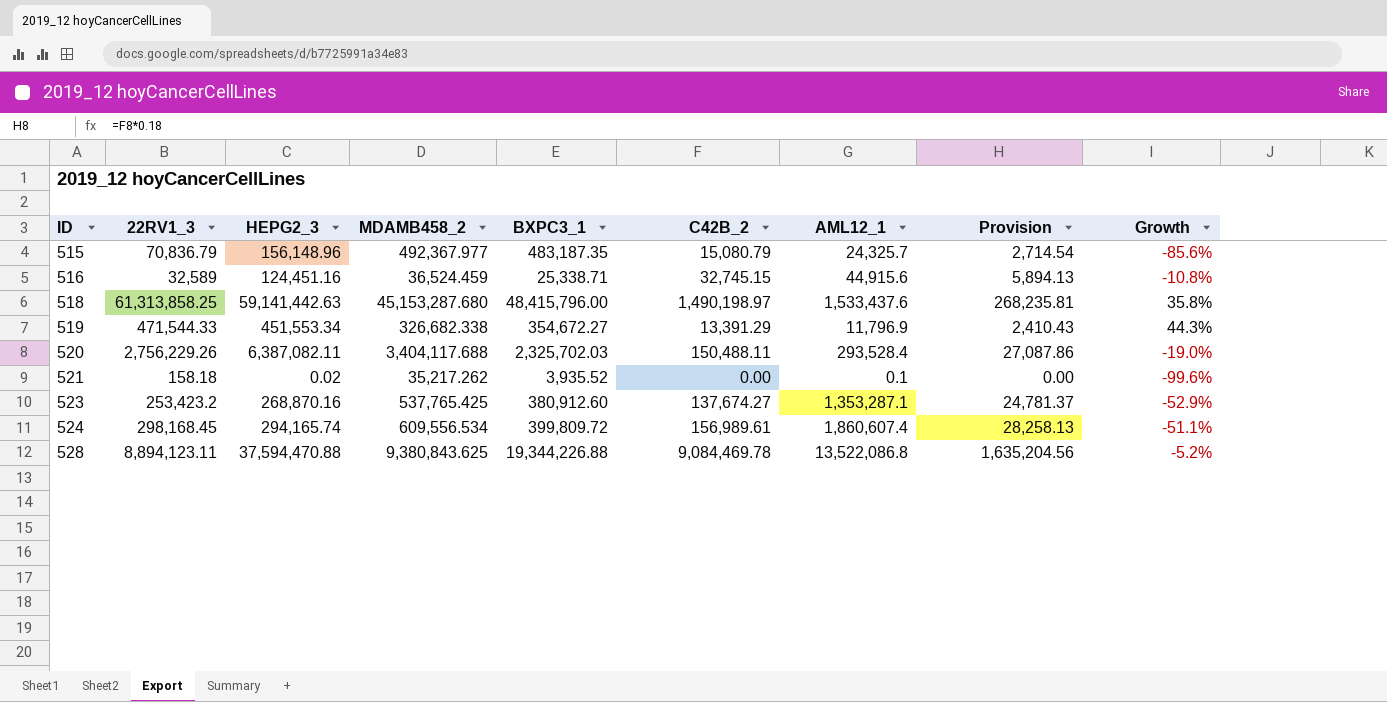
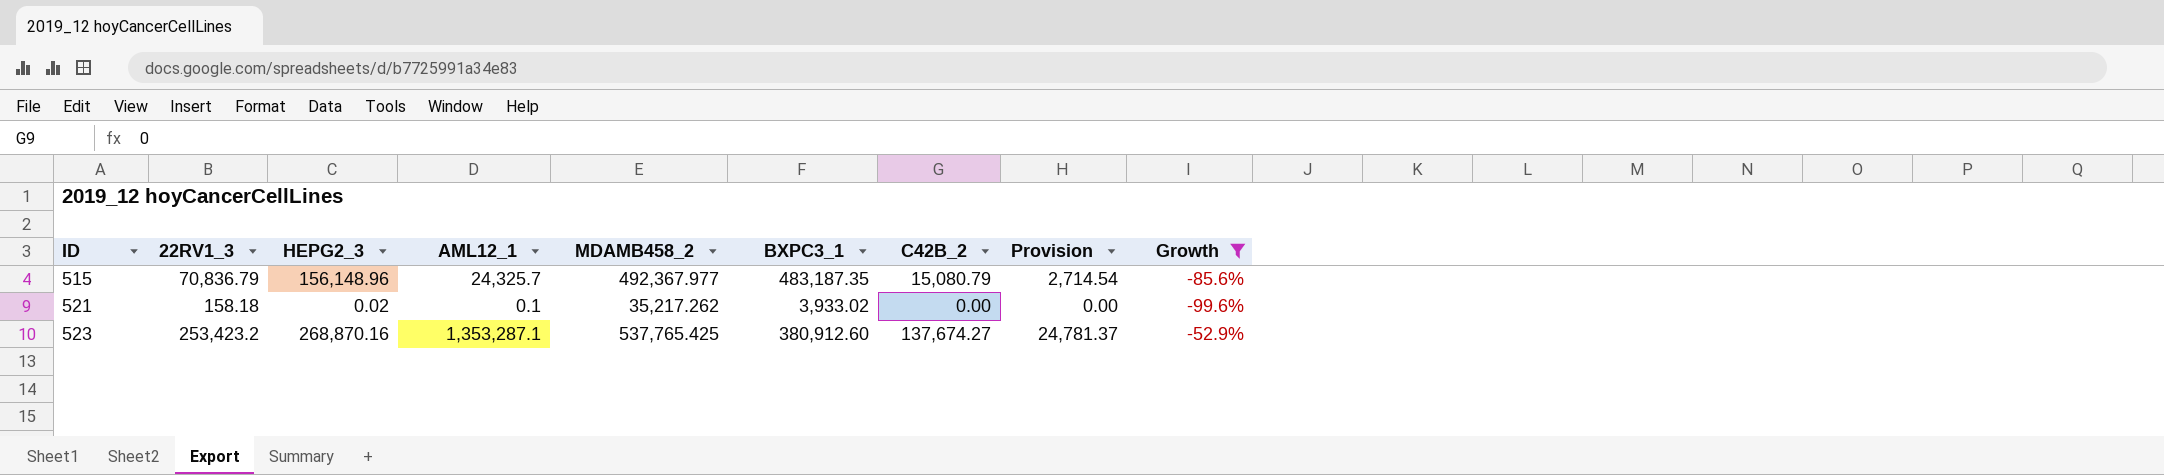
filter: none -> Growth <= -52.9%
column AML12_1 | position: 7 -> 4
521 | BXPC3_1: 3,935.52 -> 3,933.02

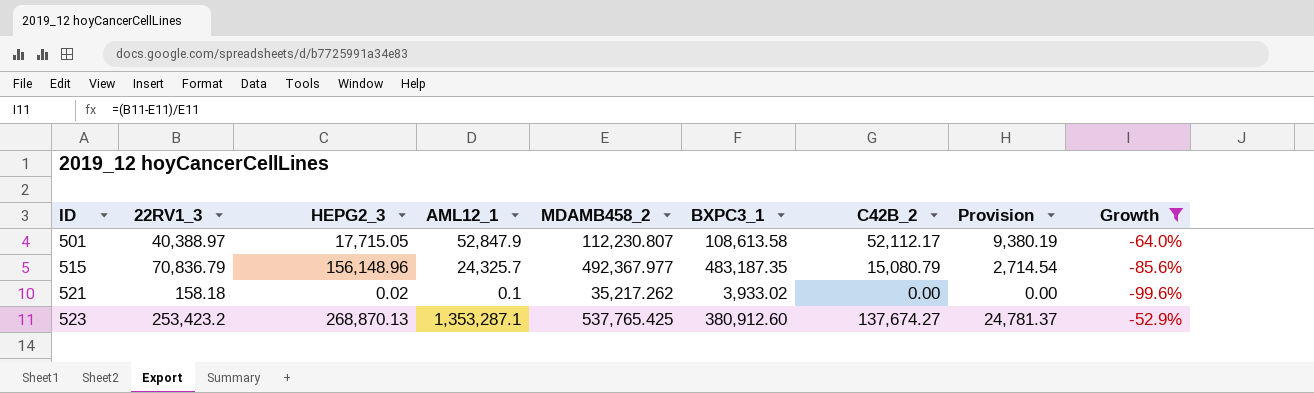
row 501: none -> 40,388.97 | 17,715.05 | 52,847.9 | 112,230.807 | 108,613.58 | 52,112.17 | 9,380.19 | -64.0%
523 | HEPG2_3: 268,870.16 -> 268,870.13

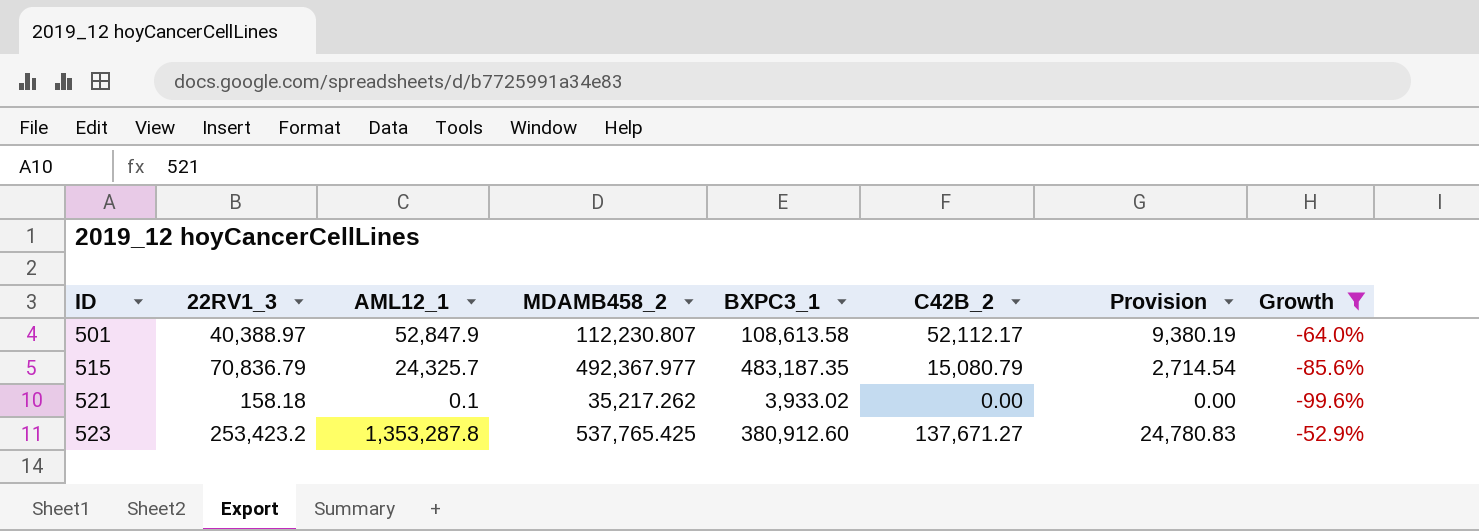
column HEPG2_3 | position: 3 -> none
523 | AML12_1: 1,353,287.1 -> 1,353,287.8
523 | C42B_2: 137,674.27 -> 137,671.27
523 | Provision: 24,781.37 -> 24,780.83

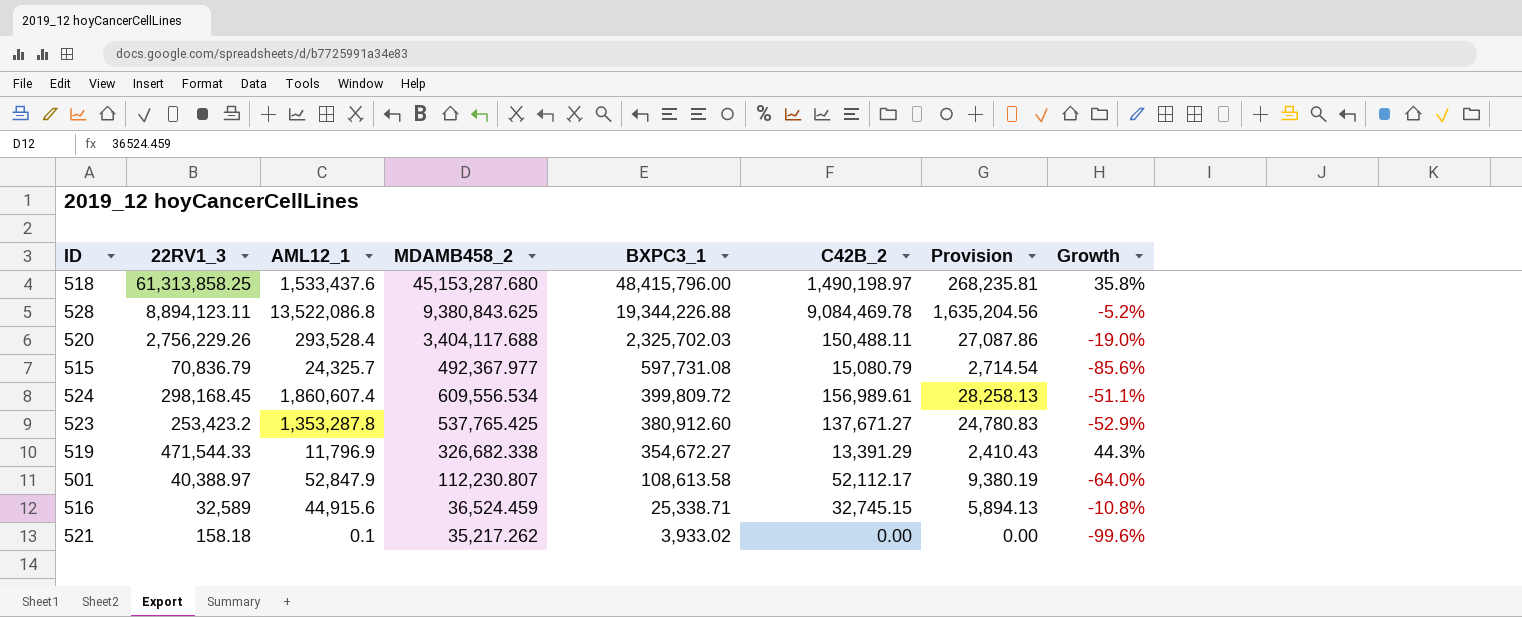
filter: Growth <= -52.9% -> none
row order: ID ascending -> BXPC3_1 descending
515 | BXPC3_1: 483,187.35 -> 597,731.08

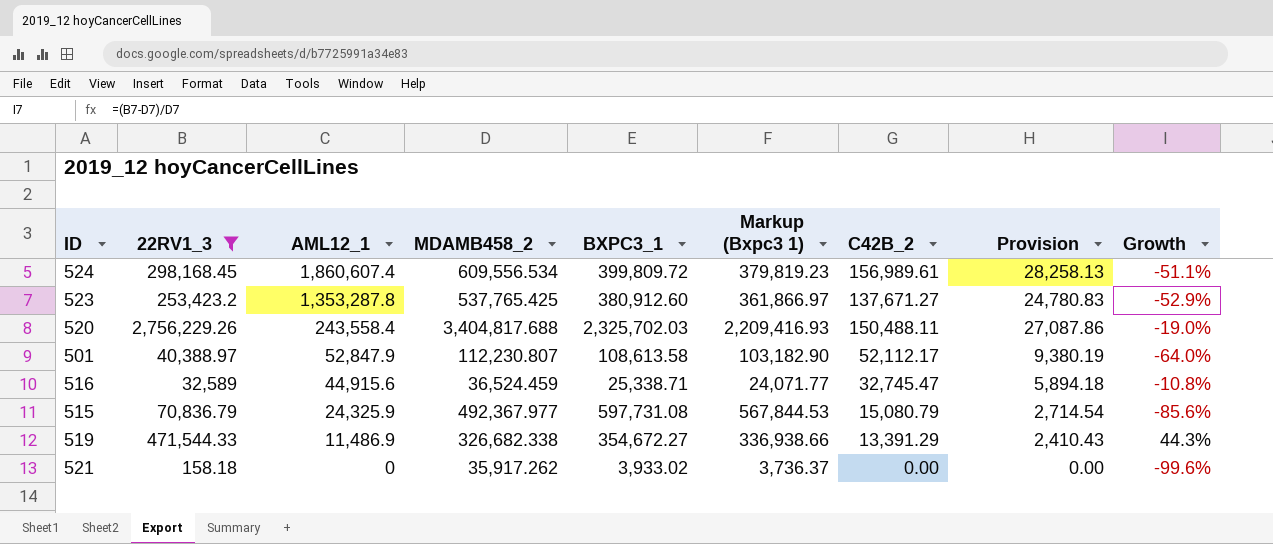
filter: none -> 22RV1_3 <= 2,756,229.26
row order: BXPC3_1 descending -> AML12_1 descending
column Markup (Bxpc3 1) | formula: none -> [BXPC3_1] * 0.95
520 | AML12_1: 293,528.4 -> 243,558.4
520 | MDAMB458_2: 3,404,117.688 -> 3,404,817.688
516 | C42B_2: 32,745.15 -> 32,745.47
516 | Provision: 5,894.13 -> 5,894.18
515 | AML12_1: 24,325.7 -> 24,325.9
519 | AML12_1: 11,796.9 -> 11,486.9
521 | AML12_1: 0.1 -> 0
521 | MDAMB458_2: 35,217.262 -> 35,917.262

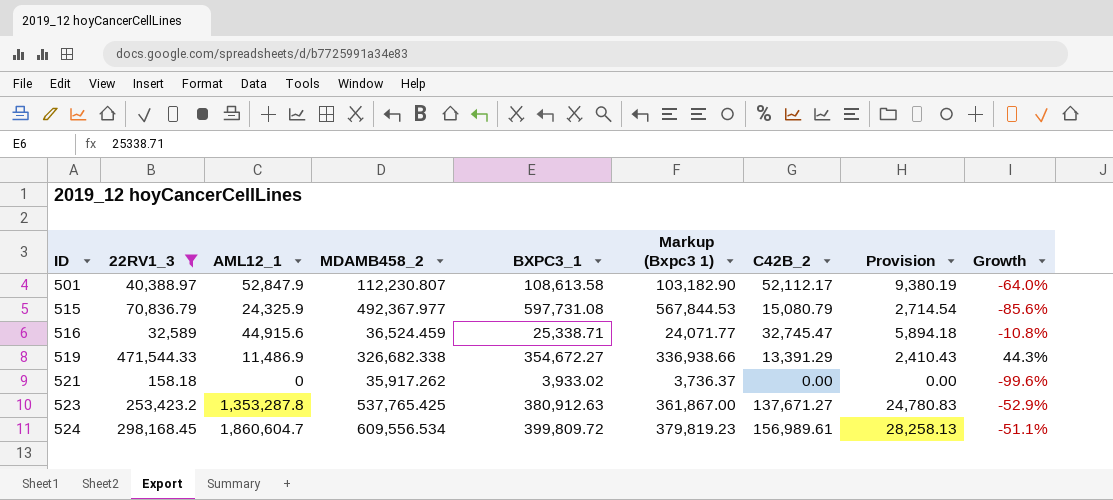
row order: AML12_1 descending -> ID ascending
row 520: 2,756,229.26 | 243,558.4 | 3,404,817.688 | 2,325,702.03 | 2,209,416.93 | 150,488.11 | 27,087.86 | -19.0% -> none
523 | BXPC3_1: 380,912.60 -> 380,912.63
523 | Markup (Bxpc3 1): 361,866.97 -> 361,867.00
524 | AML12_1: 1,860,607.4 -> 1,860,604.7

